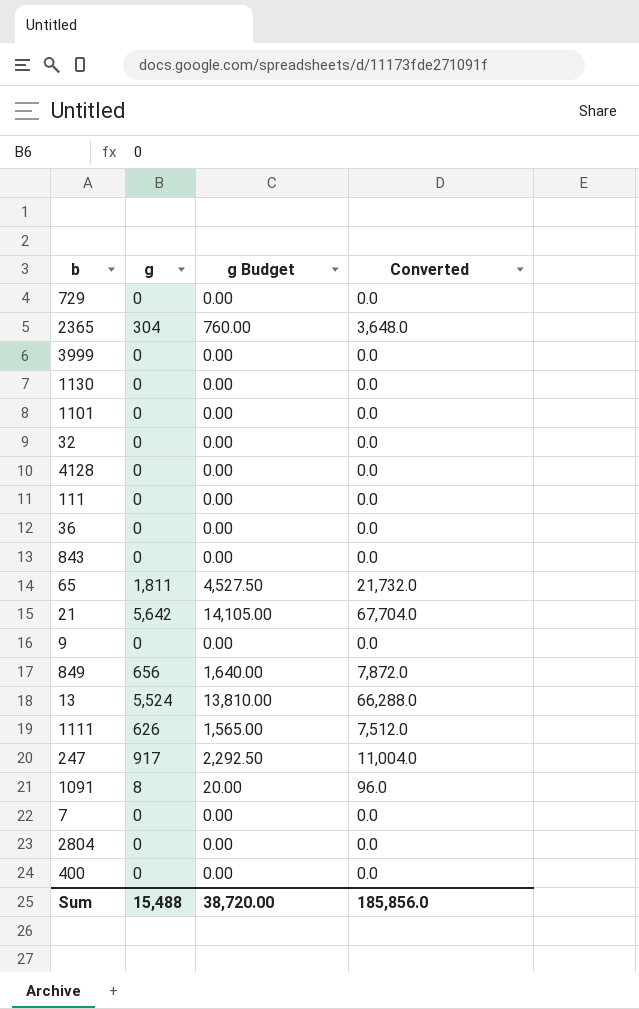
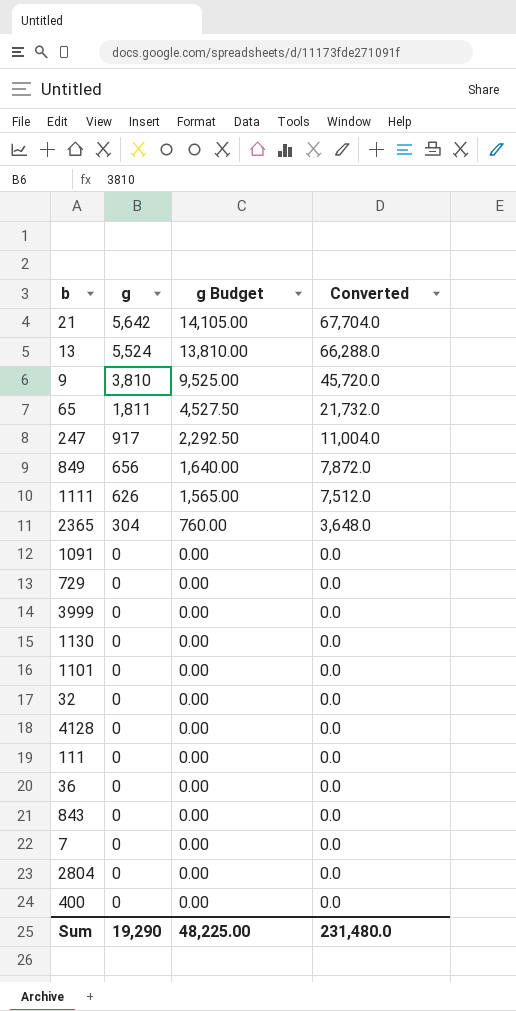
row order: none -> g descending
9 | g: 0 -> 3,810
9 | g Budget: 0.00 -> 9,525.00
9 | Converted: 0.0 -> 45,720.0
1091 | g: 8 -> 0
1091 | g Budget: 20.00 -> 0.00
1091 | Converted: 96.0 -> 0.0
Sum | g: 15,488 -> 19,290
Sum | g Budget: 38,720.00 -> 48,225.00
Sum | Converted: 185,856.0 -> 231,480.0

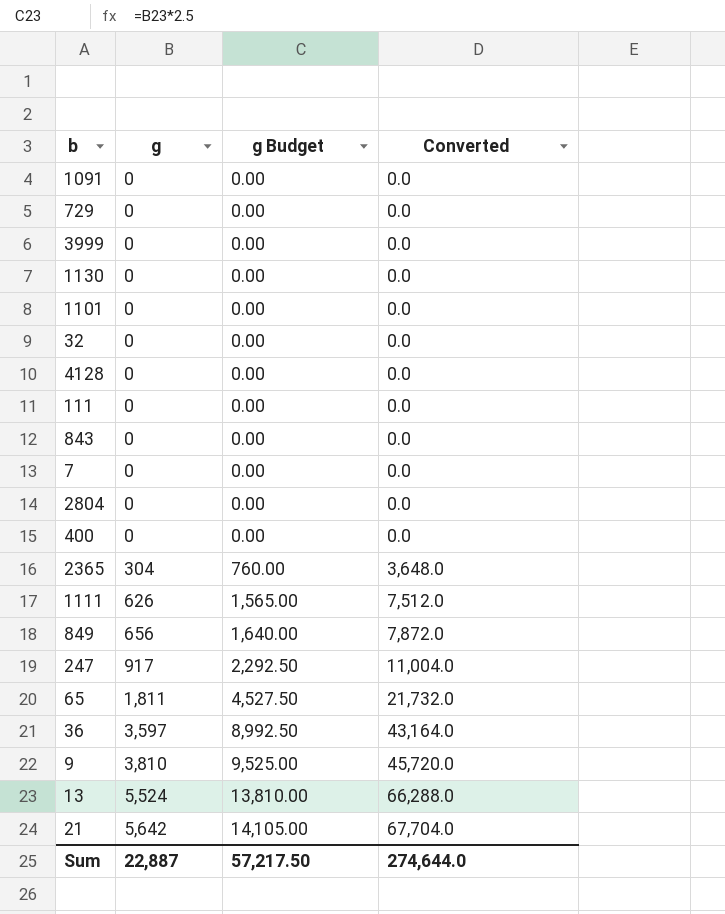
row order: g descending -> g ascending
36 | g: 0 -> 3,597
36 | g Budget: 0.00 -> 8,992.50
36 | Converted: 0.0 -> 43,164.0
Sum | g: 19,290 -> 22,887
Sum | g Budget: 48,225.00 -> 57,217.50
Sum | Converted: 231,480.0 -> 274,644.0

